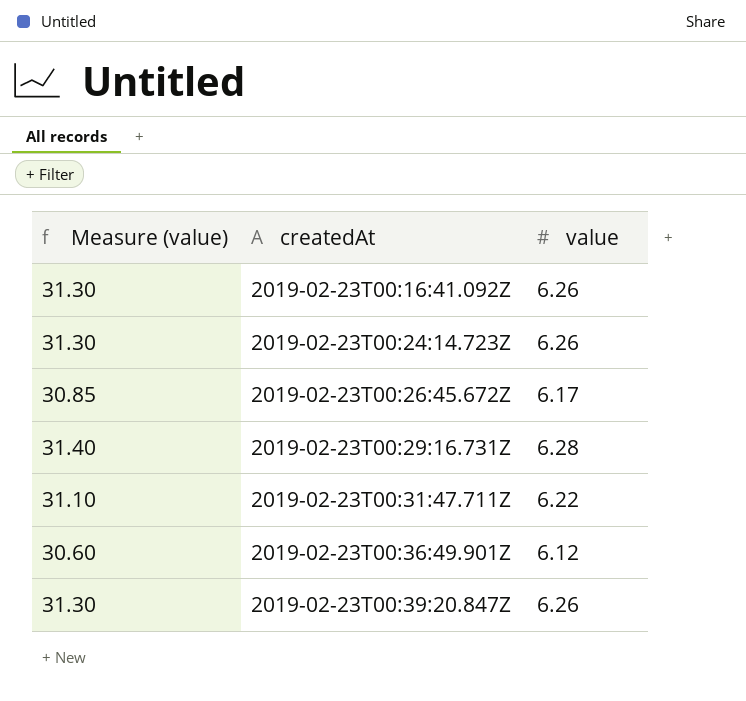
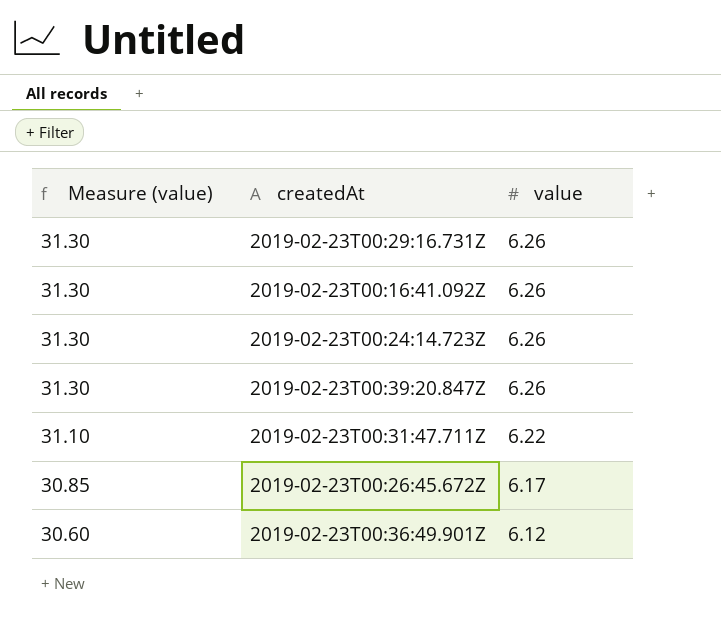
row order: createdAt ascending -> Measure (value) descending
2019-02-23T00:29:16.731Z | Measure (value): 31.40 -> 31.30
2019-02-23T00:29:16.731Z | value: 6.28 -> 6.26

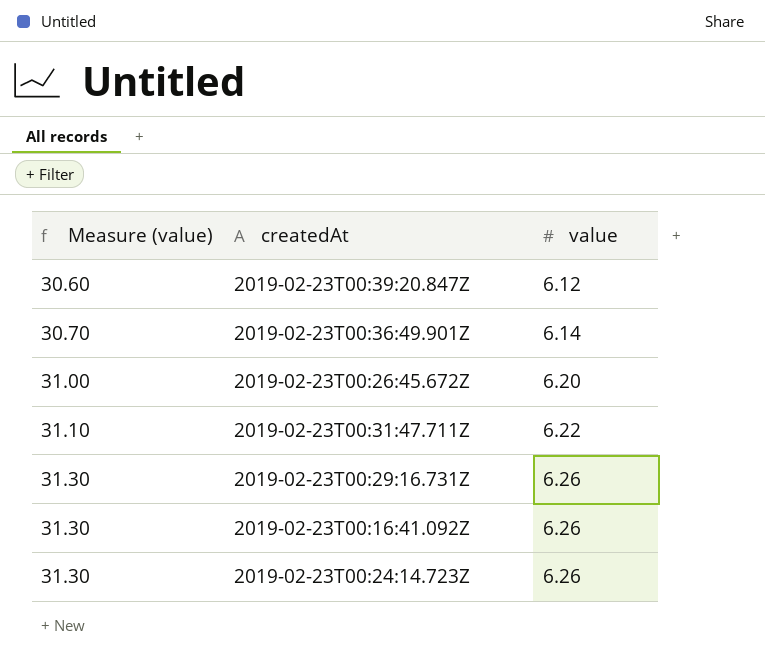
row order: Measure (value) descending -> Measure (value) ascending
2019-02-23T00:39:20.847Z | Measure (value): 31.30 -> 30.60
2019-02-23T00:39:20.847Z | value: 6.26 -> 6.12
2019-02-23T00:36:49.901Z | Measure (value): 30.60 -> 30.70
2019-02-23T00:36:49.901Z | value: 6.12 -> 6.14
2019-02-23T00:26:45.672Z | Measure (value): 30.85 -> 31.00
2019-02-23T00:26:45.672Z | value: 6.17 -> 6.20

